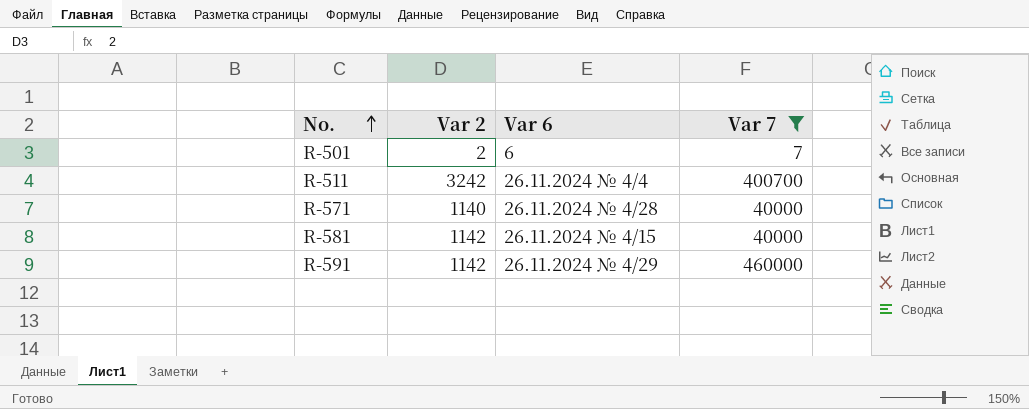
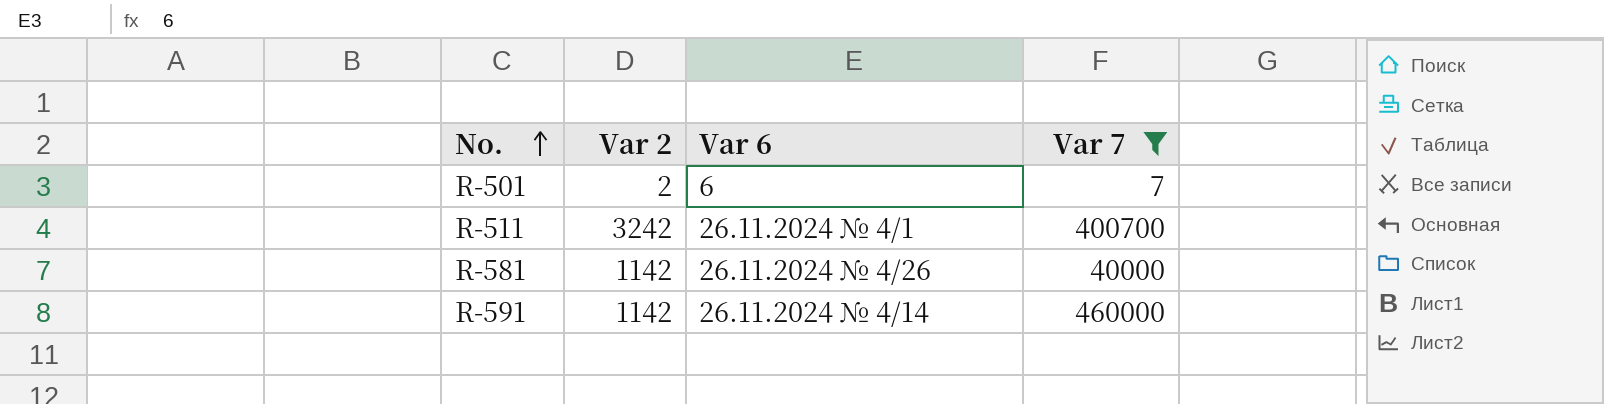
row R-571: 1140 | 26.11.2024 № 4/28 | 40000 -> none
R-511 | Var 6: 26.11.2024 № 4/4 -> 26.11.2024 № 4/1
R-581 | Var 6: 26.11.2024 № 4/15 -> 26.11.2024 № 4/26
R-591 | Var 6: 26.11.2024 № 4/29 -> 26.11.2024 № 4/14

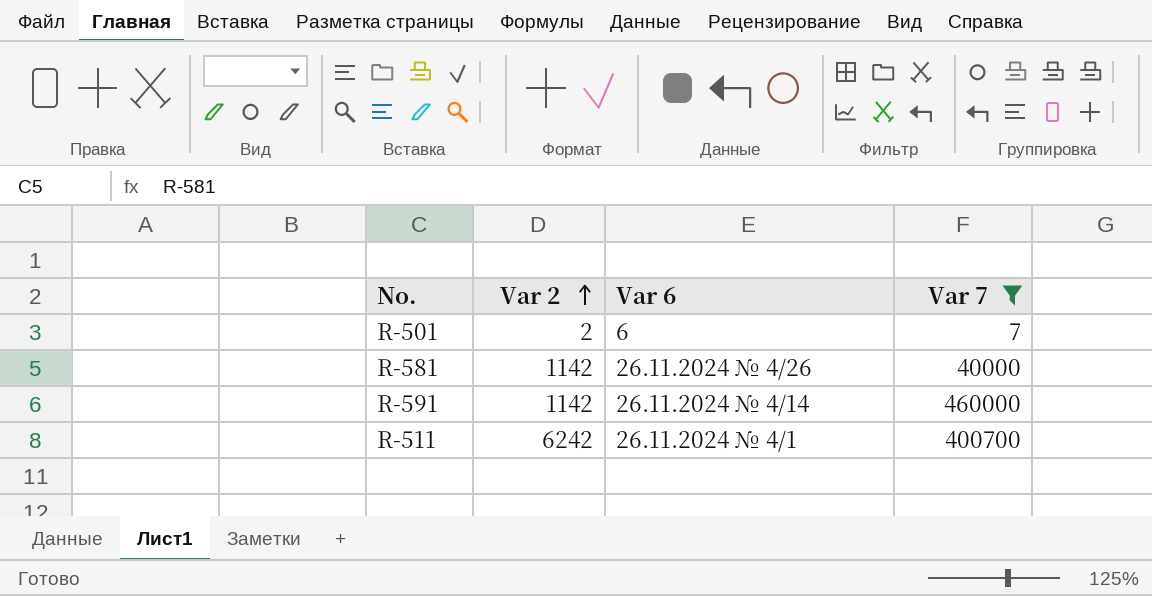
row order: No. ascending -> Var 2 ascending
R-511 | Var 2: 3242 -> 6242

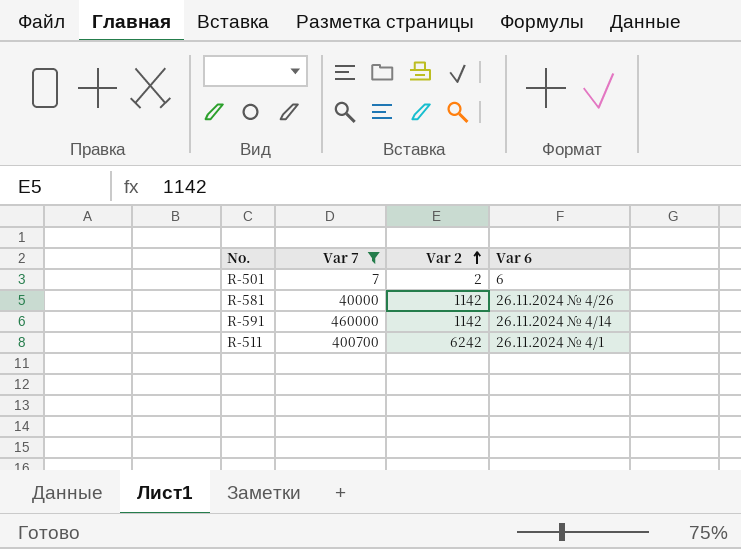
column Var 7 | position: 4 -> 2

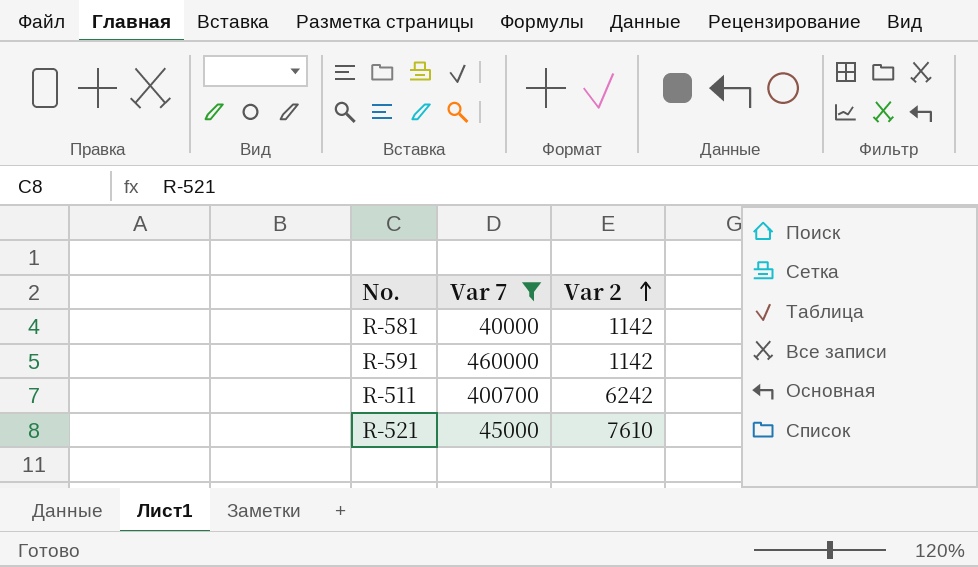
column Var 6 | position: 4 -> none
row R-501: 7 | 2 | 6 -> none
row R-521: none -> 45000 | 7610

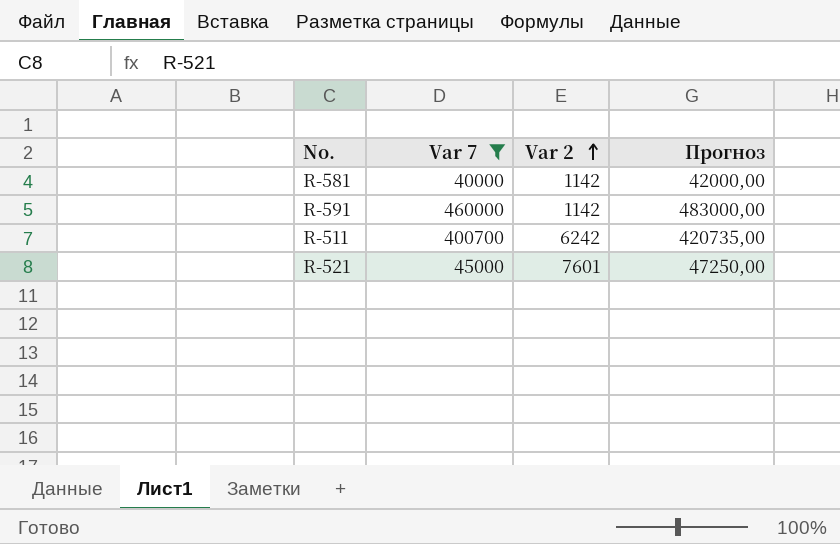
column Прогноз | formula: none -> [Var 7] * 1,05
R-521 | Var 2: 7610 -> 7601

